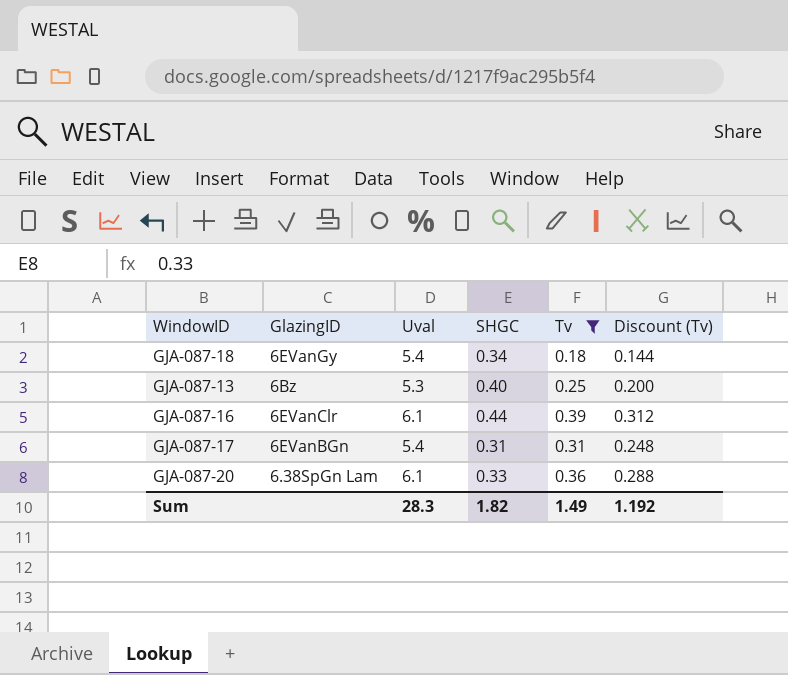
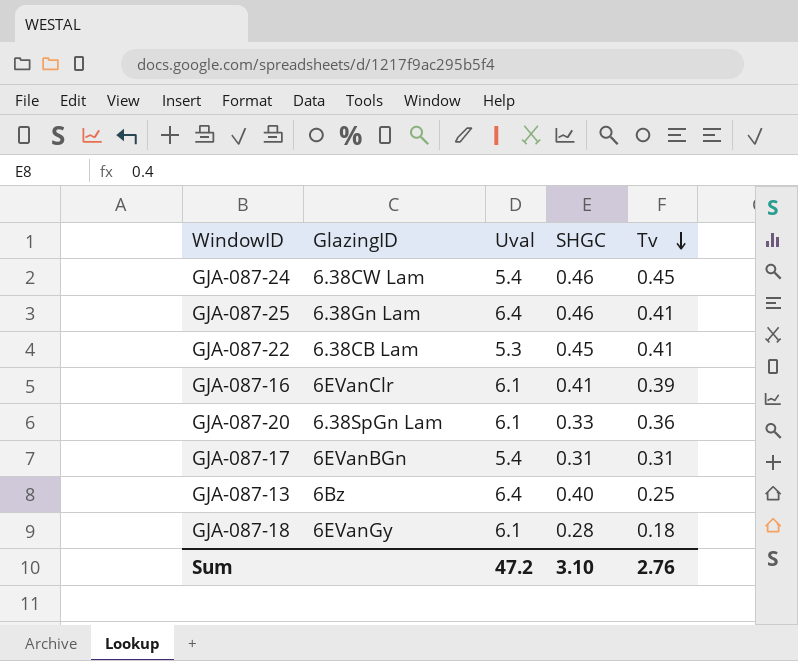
filter: Tv <= 0.39 -> none
row order: none -> Tv descending
column Discount (Tv) | formula: [Tv] * 0.8 -> none
GJA-087-16 | SHGC: 0.44 -> 0.41
GJA-087-13 | Uval: 5.3 -> 6.4
GJA-087-18 | Uval: 5.4 -> 6.1
GJA-087-18 | SHGC: 0.34 -> 0.28
Sum | Uval: 28.3 -> 47.2
Sum | SHGC: 1.82 -> 3.10
Sum | Tv: 1.49 -> 2.76

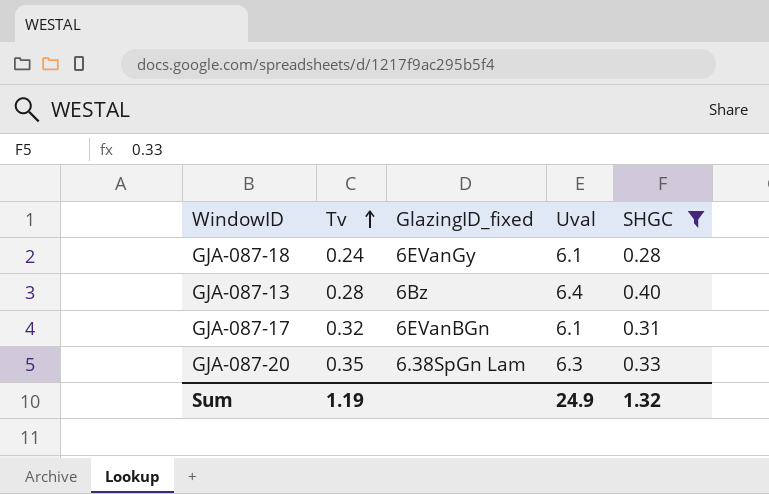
filter: none -> SHGC <= 0.40
row order: Tv descending -> Tv ascending
column Tv | position: 5 -> 2
column name: GlazingID -> GlazingID_fixed
GJA-087-18 | Tv: 0.18 -> 0.24
GJA-087-13 | Tv: 0.25 -> 0.28
GJA-087-17 | Tv: 0.31 -> 0.32
GJA-087-17 | Uval: 5.4 -> 6.1
GJA-087-20 | Tv: 0.36 -> 0.35
GJA-087-20 | Uval: 6.1 -> 6.3
Sum | Tv: 2.76 -> 1.19
Sum | Uval: 47.2 -> 24.9
Sum | SHGC: 3.10 -> 1.32

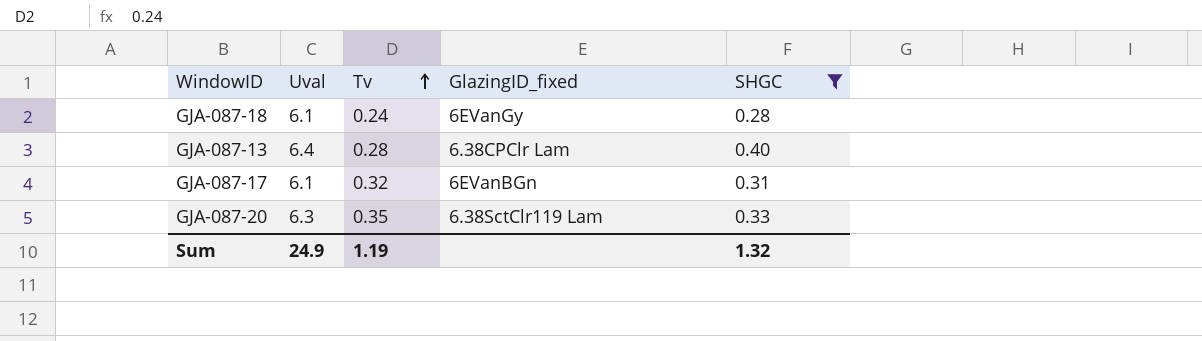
column Uval | position: 4 -> 2
GJA-087-13 | GlazingID_fixed: 6Bz -> 6.38CPClr Lam
GJA-087-20 | GlazingID_fixed: 6.38SpGn Lam -> 6.38SctClr119 Lam

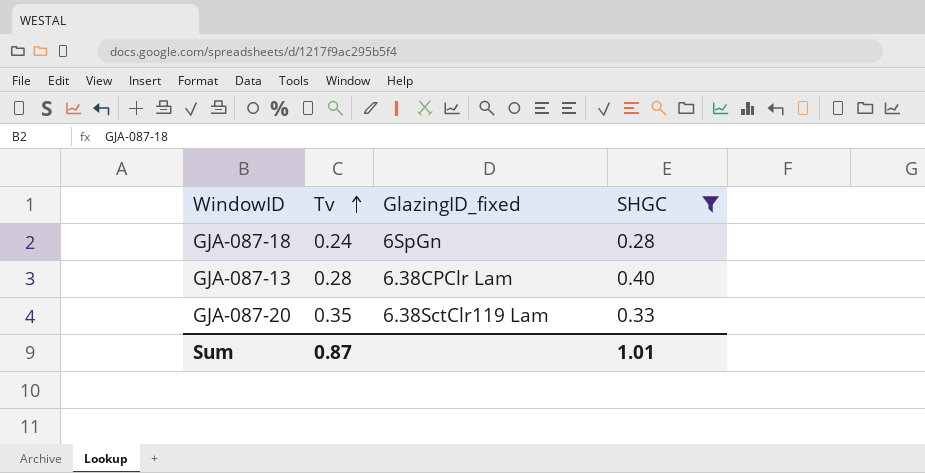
column Uval | position: 2 -> none
row GJA-087-17: 6.1 | 0.32 | 6EVanBGn | 0.31 -> none
GJA-087-18 | GlazingID_fixed: 6EVanGy -> 6SpGn
Sum | Tv: 1.19 -> 0.87
Sum | SHGC: 1.32 -> 1.01

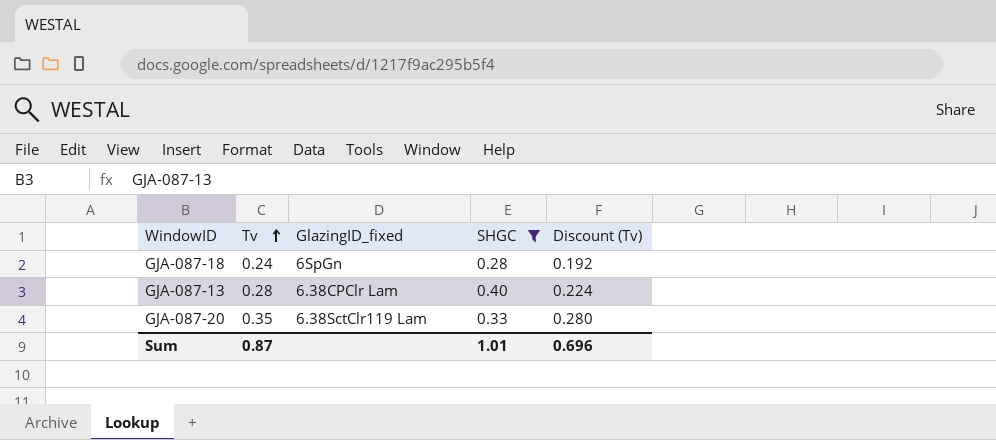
column Discount (Tv) | formula: none -> [Tv] * 0.8

